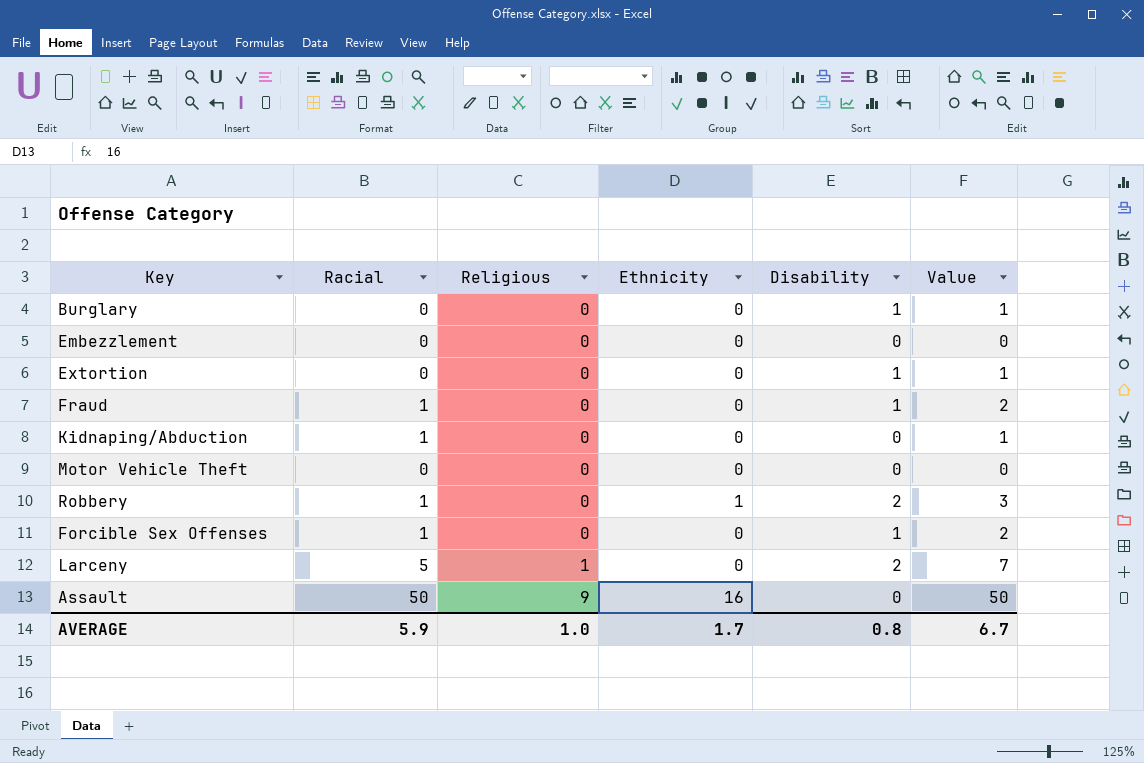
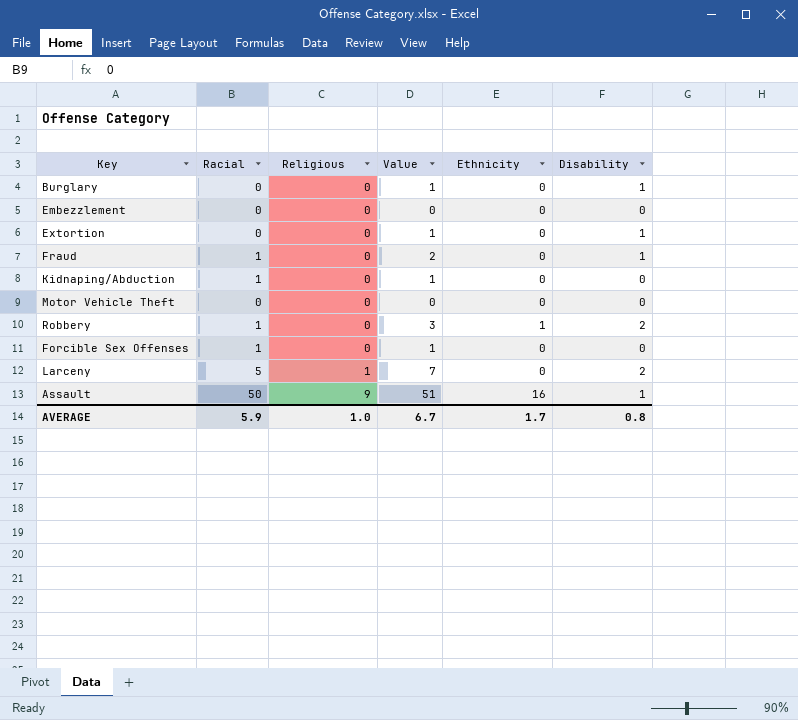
column Value | position: 6 -> 4
Forcible Sex Offenses | Value: 2 -> 1
Forcible Sex Offenses | Disability: 1 -> 0
Assault | Value: 50 -> 51
Assault | Disability: 0 -> 1

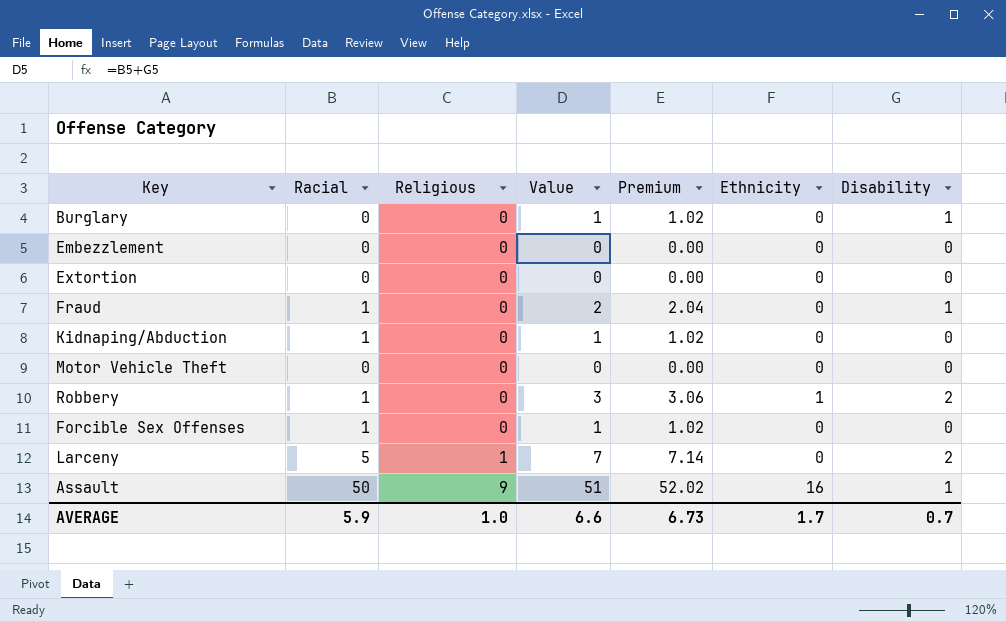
column Premium | formula: none -> [Value] * 1.02
Extortion | Value: 1 -> 0
Extortion | Disability: 1 -> 0
AVERAGE | Value: 6.7 -> 6.6
AVERAGE | Disability: 0.8 -> 0.7

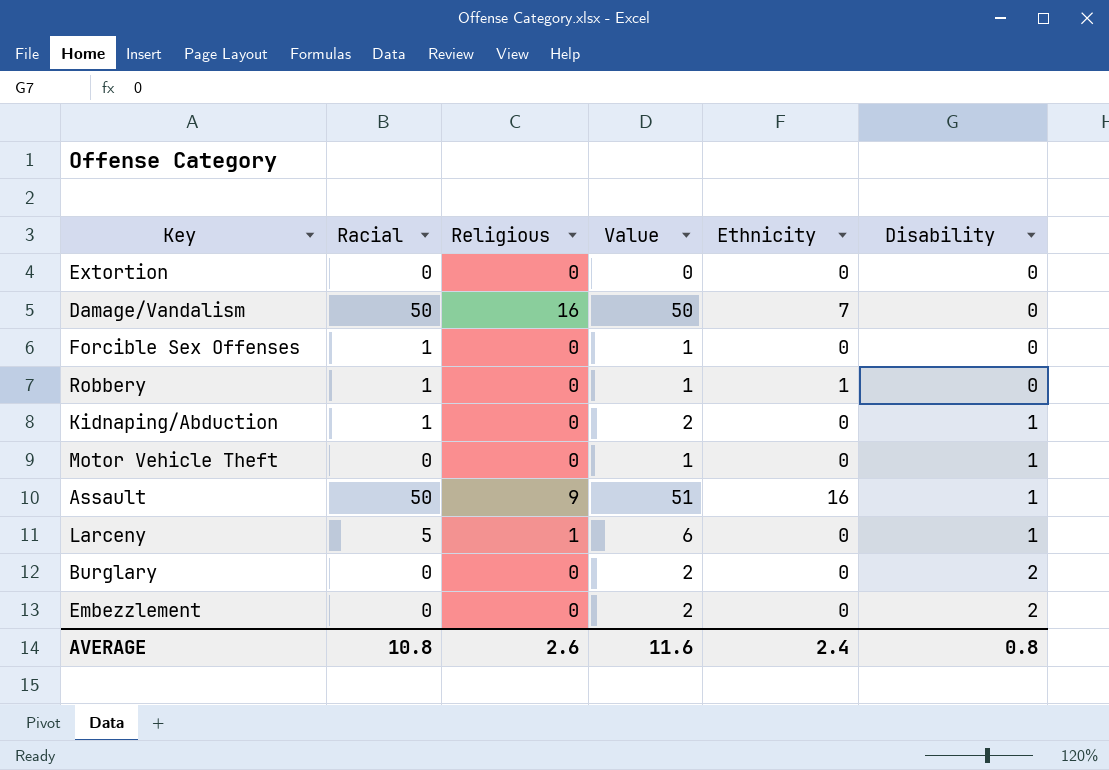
row order: Religious ascending -> Disability ascending
column Premium | formula: [Value] * 1.02 -> none
row Fraud: 1 | 0 | 2 | 2.04 | 0 | 1 -> none
row Damage/Vandalism: none -> 50 | 16 | 50 | 7 | 0
Robbery | Value: 3 -> 1
Robbery | Disability: 2 -> 0
Kidnaping/Abduction | Value: 1 -> 2
Kidnaping/Abduction | Disability: 0 -> 1
Motor Vehicle Theft | Value: 0 -> 1
Motor Vehicle Theft | Disability: 0 -> 1
Larceny | Value: 7 -> 6
Larceny | Disability: 2 -> 1
Burglary | Value: 1 -> 2
Burglary | Disability: 1 -> 2
Embezzlement | Value: 0 -> 2
Embezzlement | Disability: 0 -> 2
AVERAGE | Racial: 5.9 -> 10.8
AVERAGE | Religious: 1.0 -> 2.6
AVERAGE | Value: 6.6 -> 11.6
AVERAGE | Ethnicity: 1.7 -> 2.4
AVERAGE | Disability: 0.7 -> 0.8

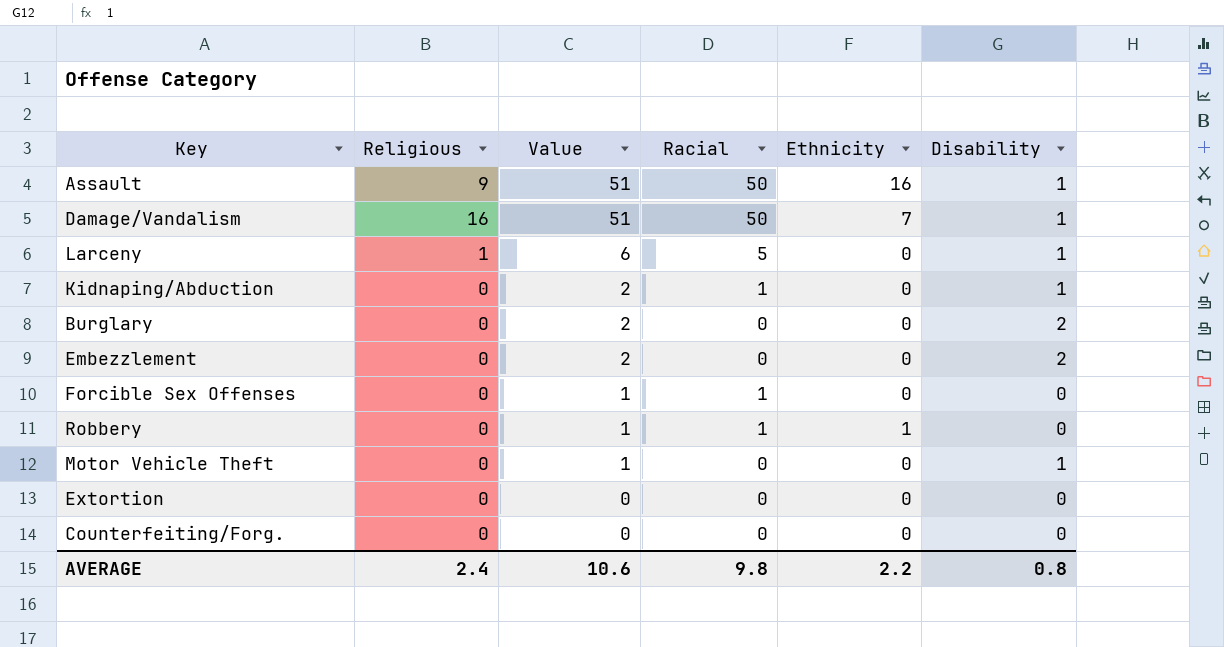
row order: Disability ascending -> Value descending
column Racial | position: 2 -> 4
Damage/Vandalism | Value: 50 -> 51
Damage/Vandalism | Disability: 0 -> 1
row Counterfeiting/Forg.: none -> 0 | 0 | 0 | 0 | 0
AVERAGE | Religious: 2.6 -> 2.4
AVERAGE | Value: 11.6 -> 10.6
AVERAGE | Racial: 10.8 -> 9.8
AVERAGE | Ethnicity: 2.4 -> 2.2

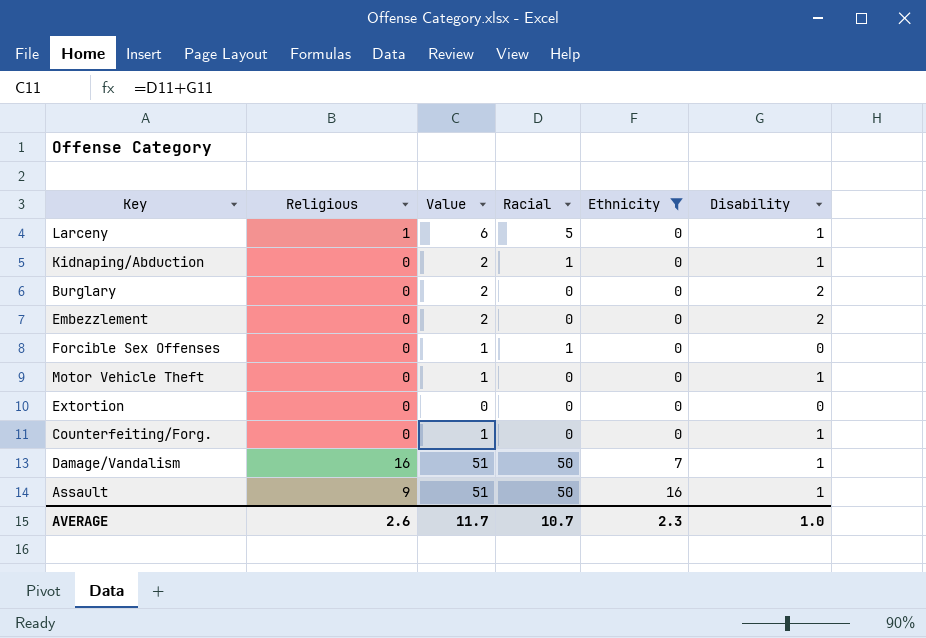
filter: none -> Ethnicity != 1
row order: Value descending -> Ethnicity ascending
Counterfeiting/Forg. | Value: 0 -> 1
Counterfeiting/Forg. | Disability: 0 -> 1
AVERAGE | Religious: 2.4 -> 2.6
AVERAGE | Value: 10.6 -> 11.7
AVERAGE | Racial: 9.8 -> 10.7
AVERAGE | Ethnicity: 2.2 -> 2.3
AVERAGE | Disability: 0.8 -> 1.0

